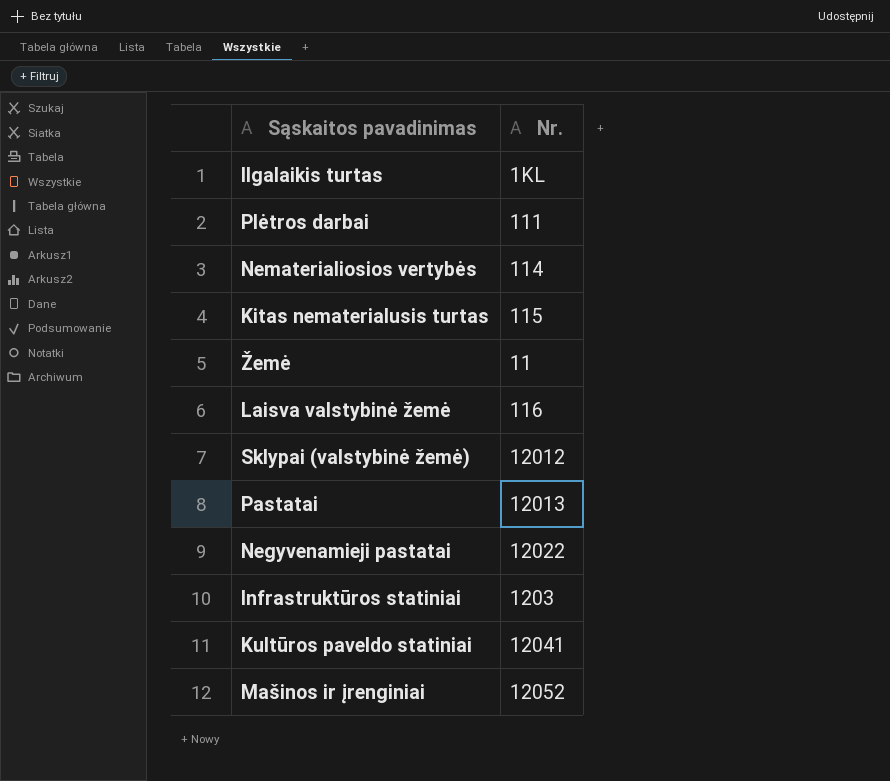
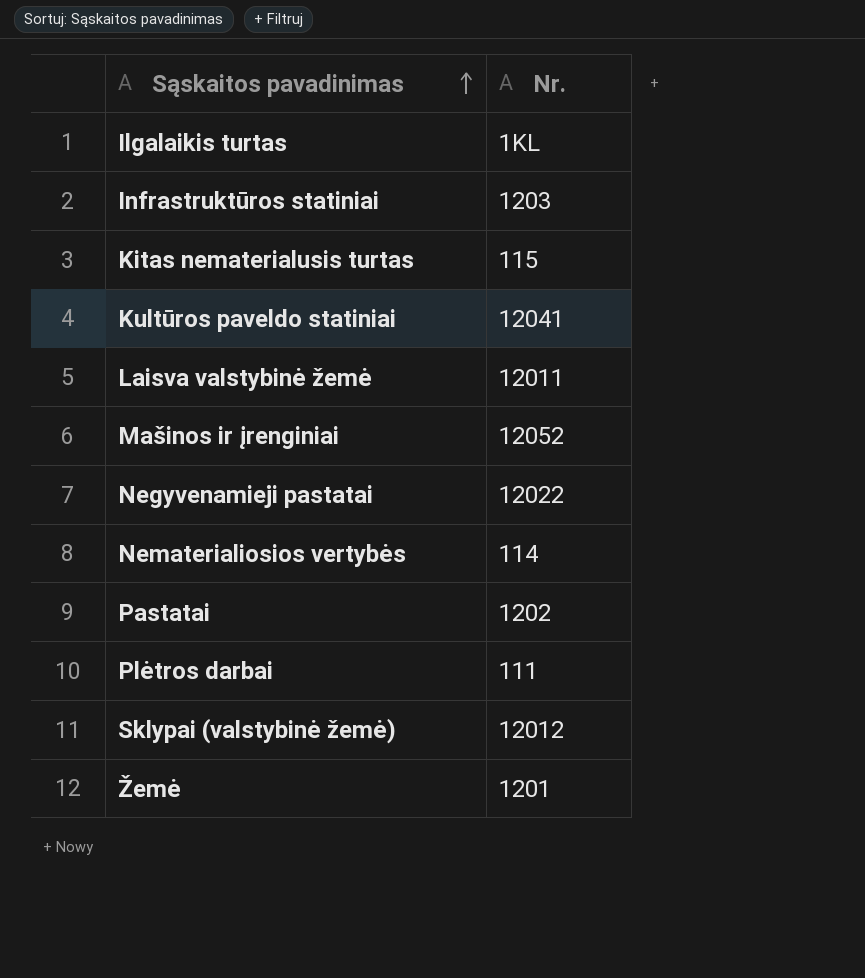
row order: none -> Sąskaitos pavadinimas ascending
Laisva valstybinė žemė | Nr.: 116 -> 12011
Pastatai | Nr.: 12013 -> 1202
Žemė | Nr.: 11 -> 1201

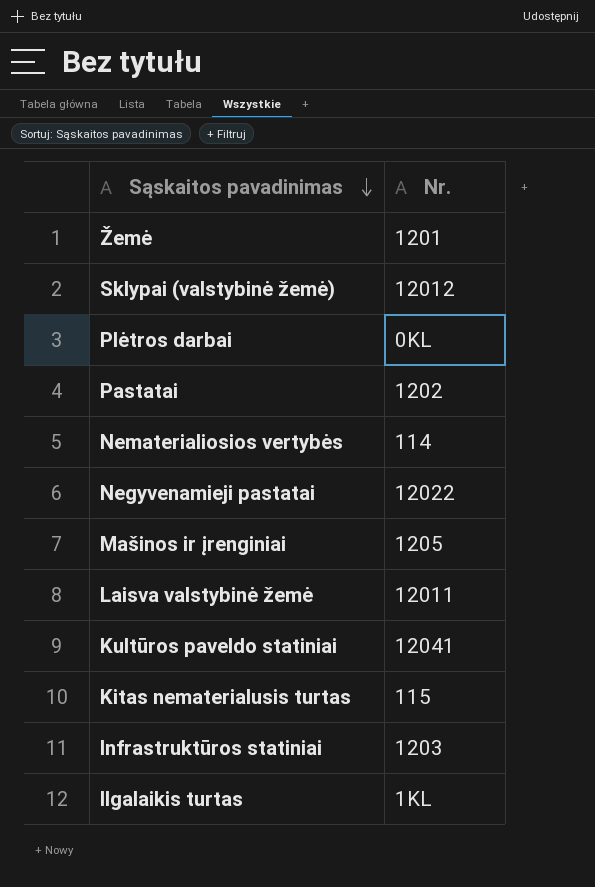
row order: Sąskaitos pavadinimas ascending -> Sąskaitos pavadinimas descending
Plėtros darbai | Nr.: 111 -> 0KL
Mašinos ir įrenginiai | Nr.: 12052 -> 1205

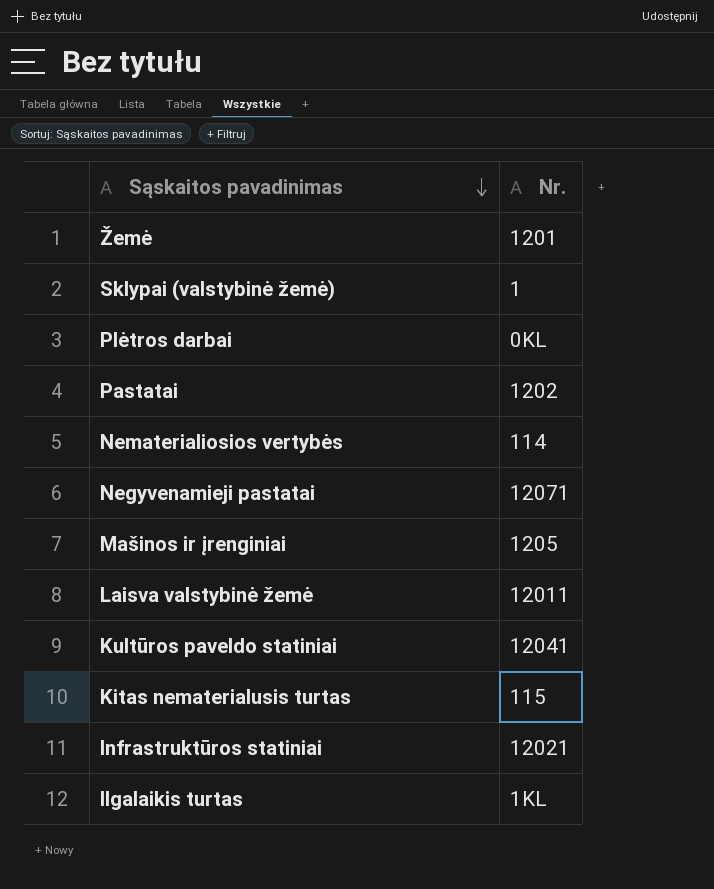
Sklypai (valstybinė žemė) | Nr.: 12012 -> 1
Negyvenamieji pastatai | Nr.: 12022 -> 12071
Infrastruktūros statiniai | Nr.: 1203 -> 12021

